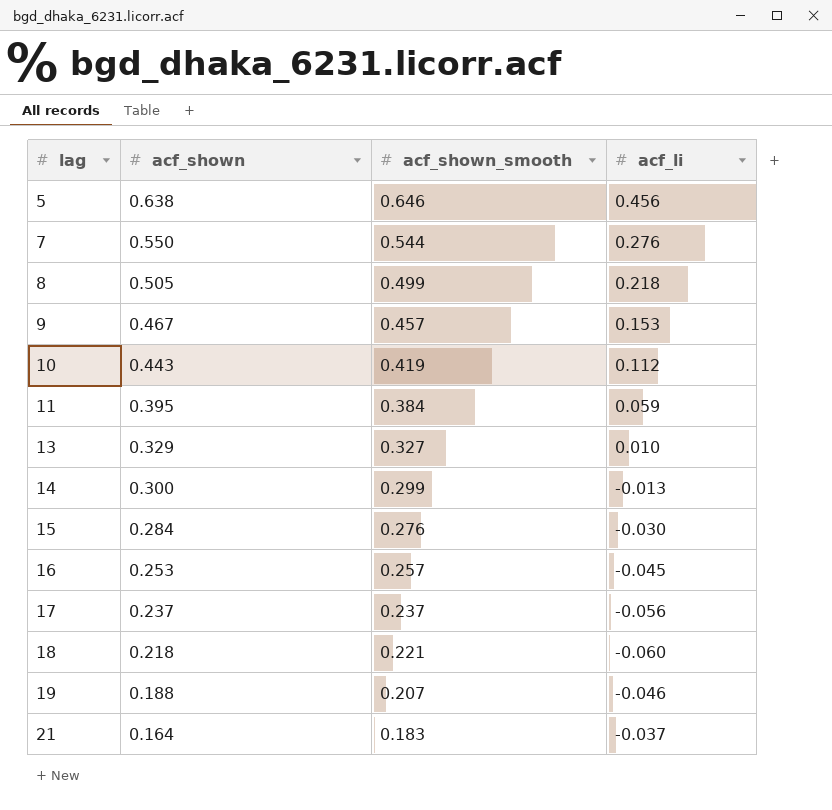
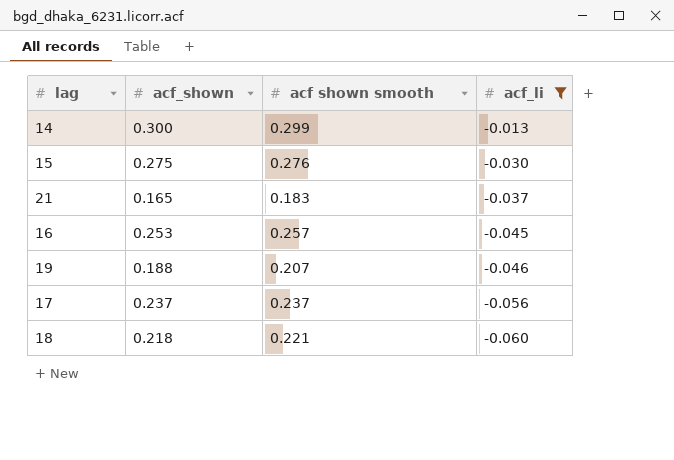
filter: none -> acf_li <= -0.013
row order: lag ascending -> acf_li descending
column name: acf_shown_smooth -> acf shown smooth
15 | acf_shown: 0.284 -> 0.275
21 | acf_shown: 0.164 -> 0.165

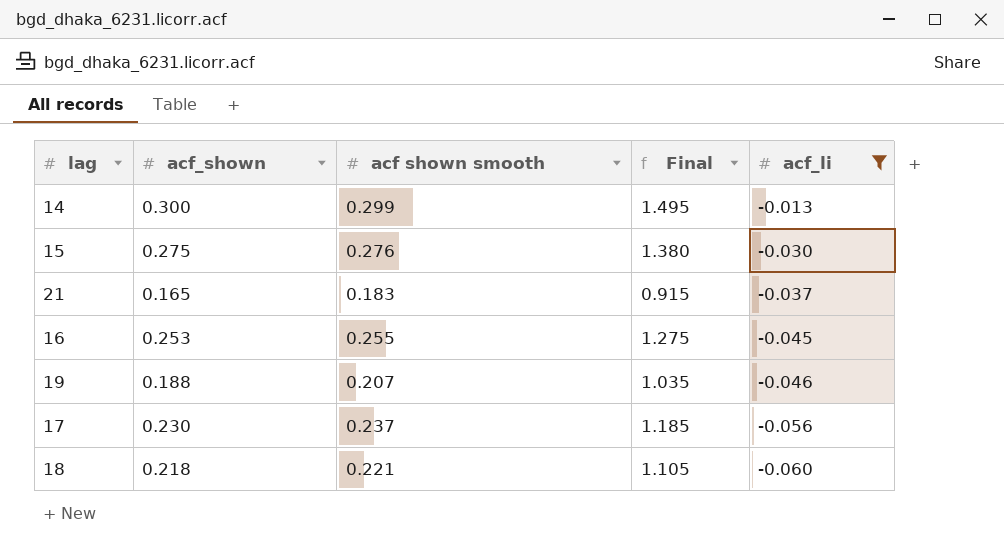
column Final | formula: none -> [acf shown smooth] * 5
16 | acf shown smooth: 0.257 -> 0.255
17 | acf_shown: 0.237 -> 0.230

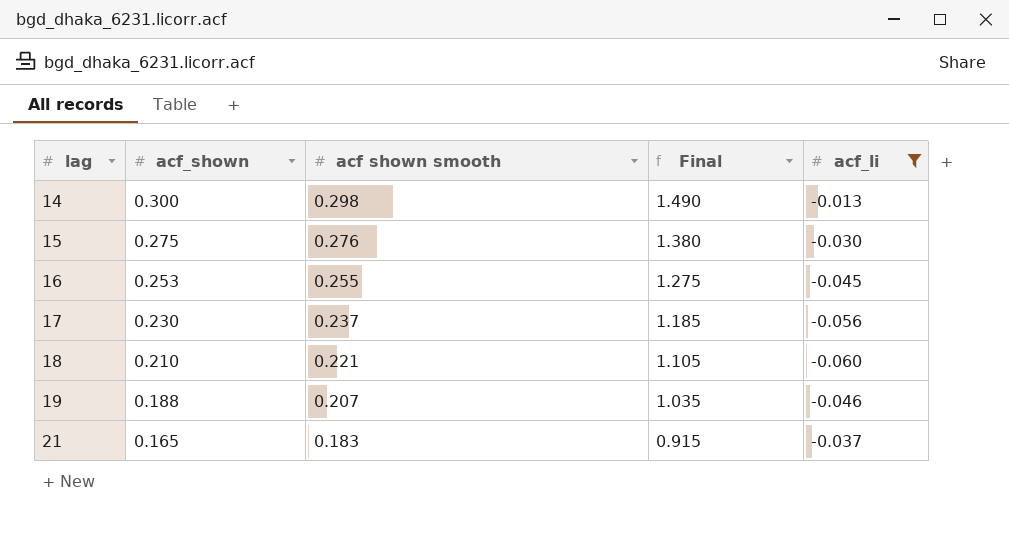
row order: acf_li descending -> lag ascending
14 | acf shown smooth: 0.299 -> 0.298
14 | Final: 1.495 -> 1.490
18 | acf_shown: 0.218 -> 0.210

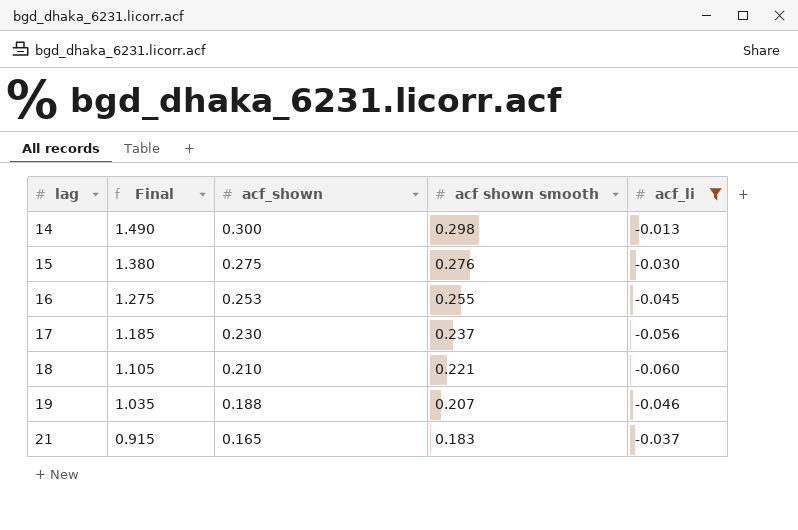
column Final | position: 4 -> 2

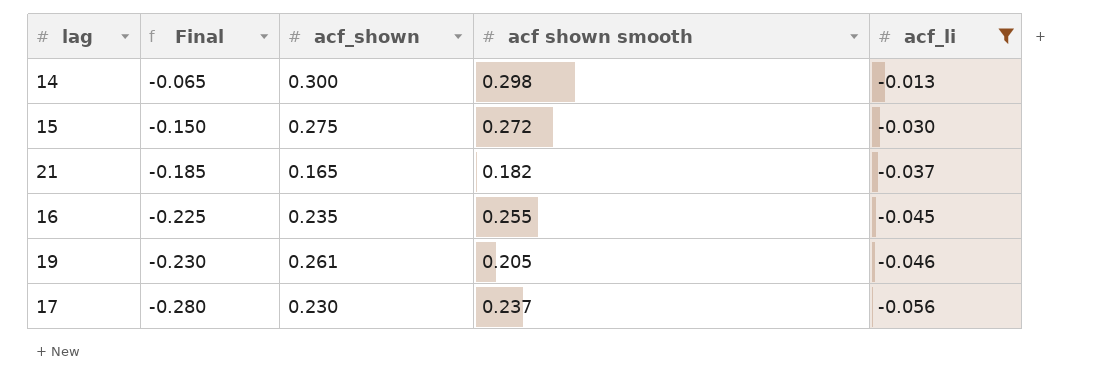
row order: lag ascending -> Final descending
column Final | formula: [acf shown smooth] * 5 -> [acf_li] * 5
row 18: 1.105 | 0.210 | 0.221 | -0.060 -> none
15 | acf shown smooth: 0.276 -> 0.272
21 | acf shown smooth: 0.183 -> 0.182
16 | acf_shown: 0.253 -> 0.235
19 | acf_shown: 0.188 -> 0.261
19 | acf shown smooth: 0.207 -> 0.205

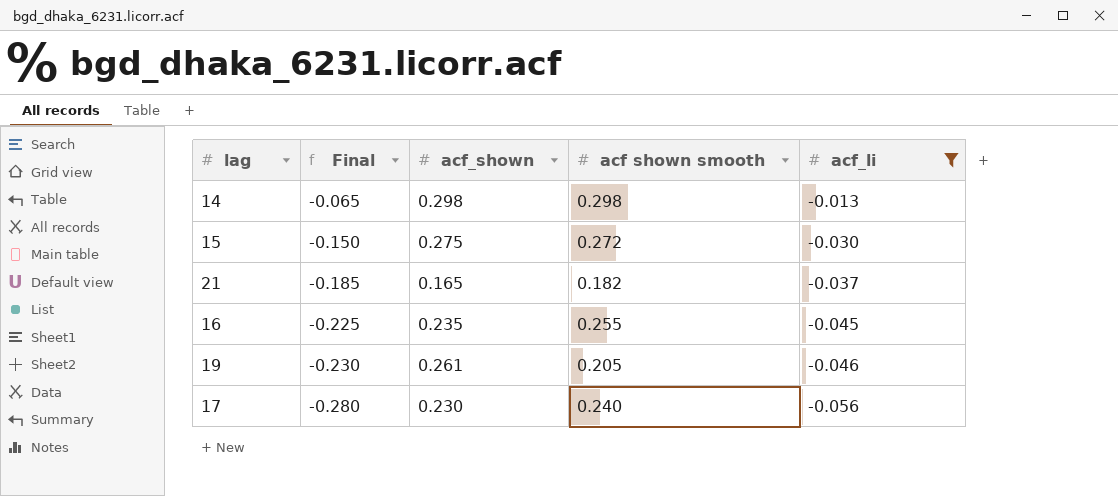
14 | acf_shown: 0.300 -> 0.298
17 | acf shown smooth: 0.237 -> 0.240

